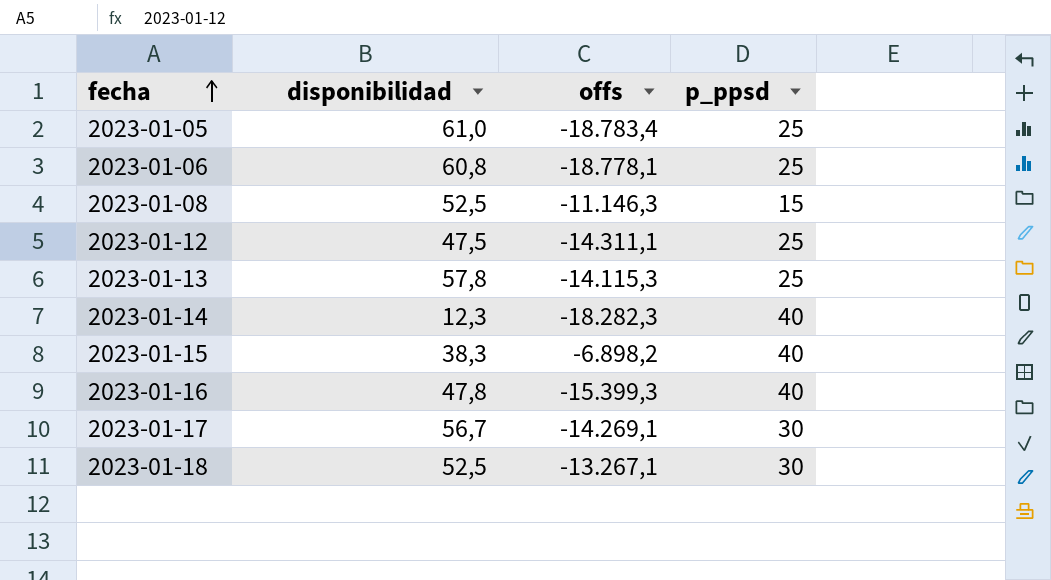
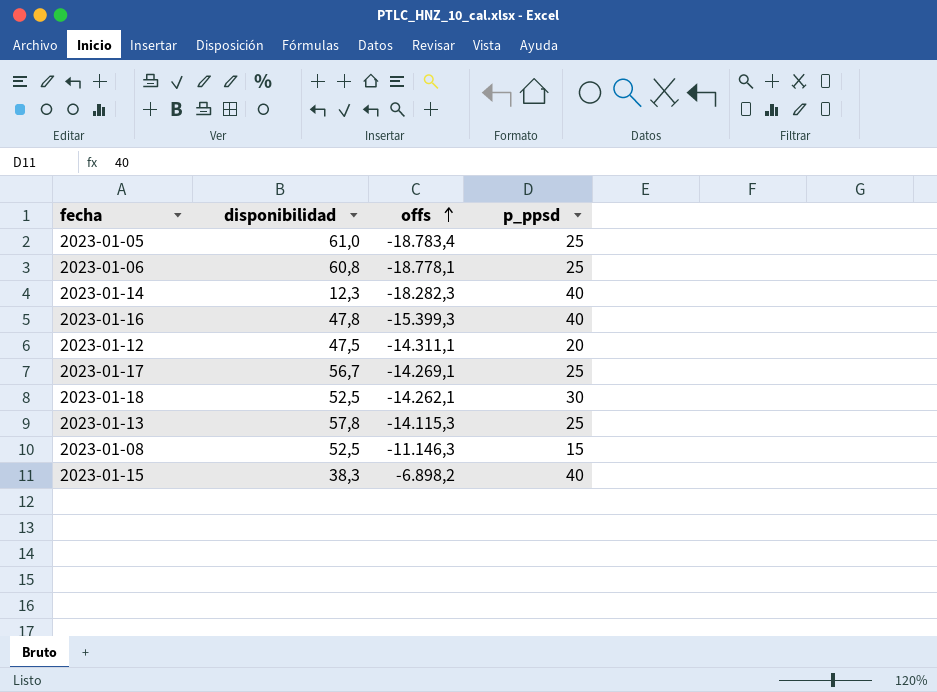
row order: fecha ascending -> offs ascending
2023-01-12 | p_ppsd: 25 -> 20
2023-01-17 | p_ppsd: 30 -> 25
2023-01-18 | offs: -13.267,1 -> -14.262,1

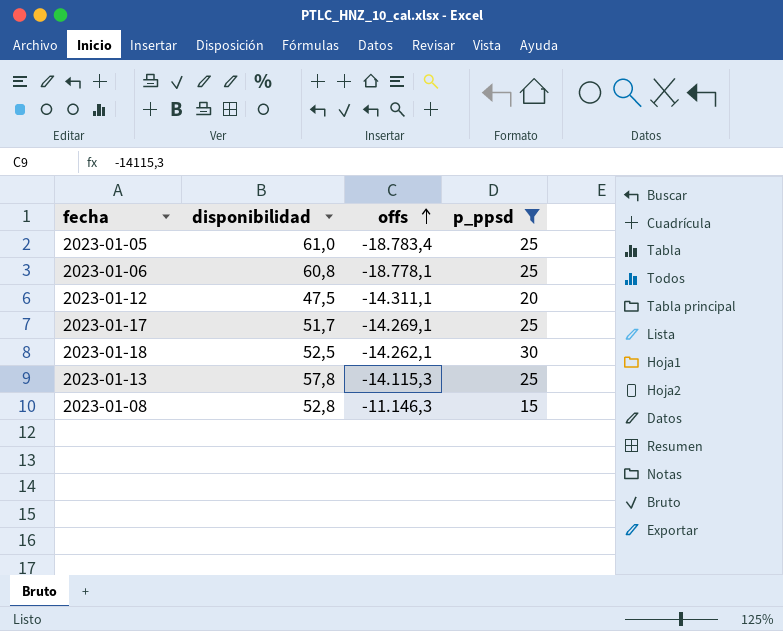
filter: none -> p_ppsd != 40
2023-01-17 | disponibilidad: 56,7 -> 51,7
2023-01-08 | disponibilidad: 52,5 -> 52,8

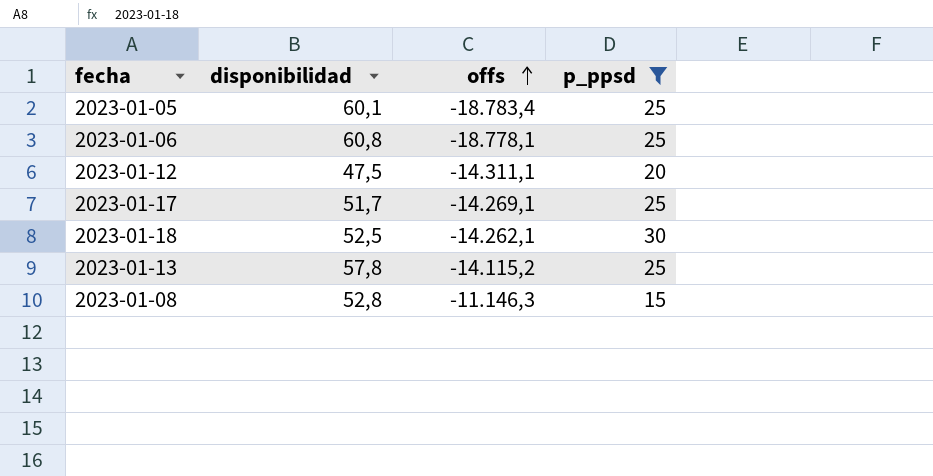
2023-01-05 | disponibilidad: 61,0 -> 60,1
2023-01-13 | offs: -14.115,3 -> -14.115,2

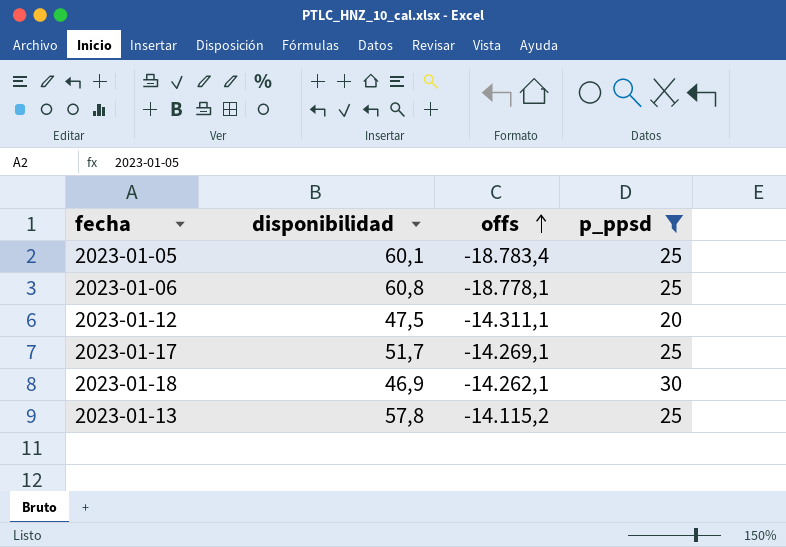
row 2023-01-08: 52,8 | -11.146,3 | 15 -> none
2023-01-18 | disponibilidad: 52,5 -> 46,9

